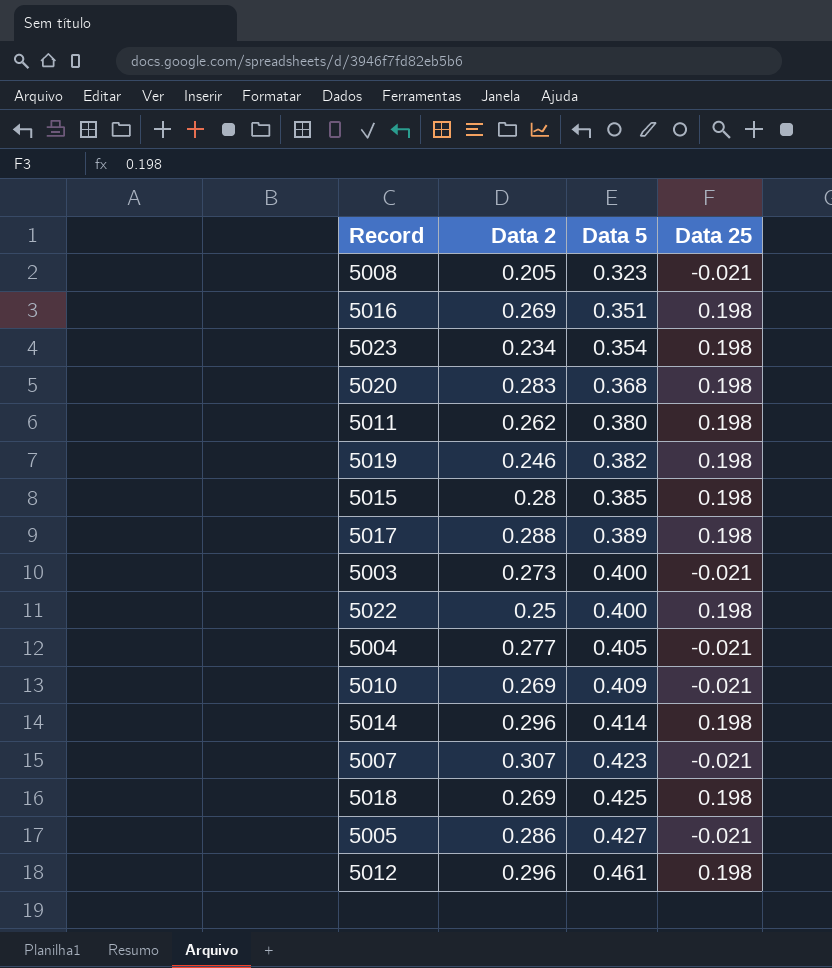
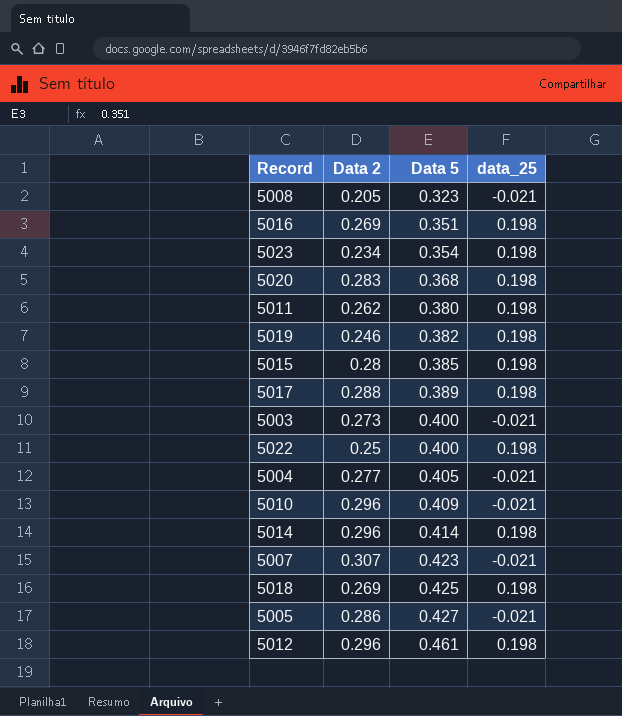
column name: Data 25 -> data_25
5010 | Data 2: 0.269 -> 0.296

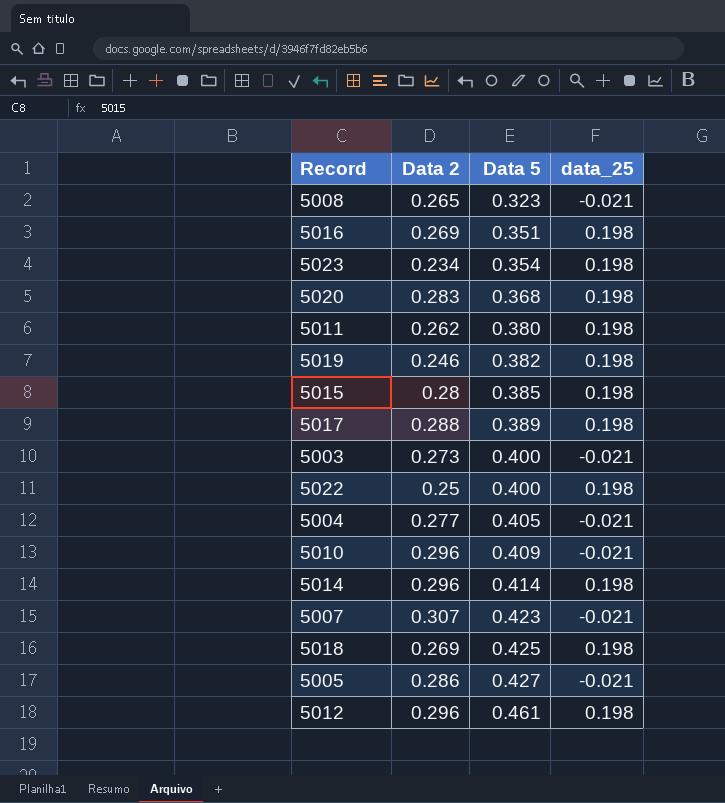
5008 | Data 2: 0.205 -> 0.265

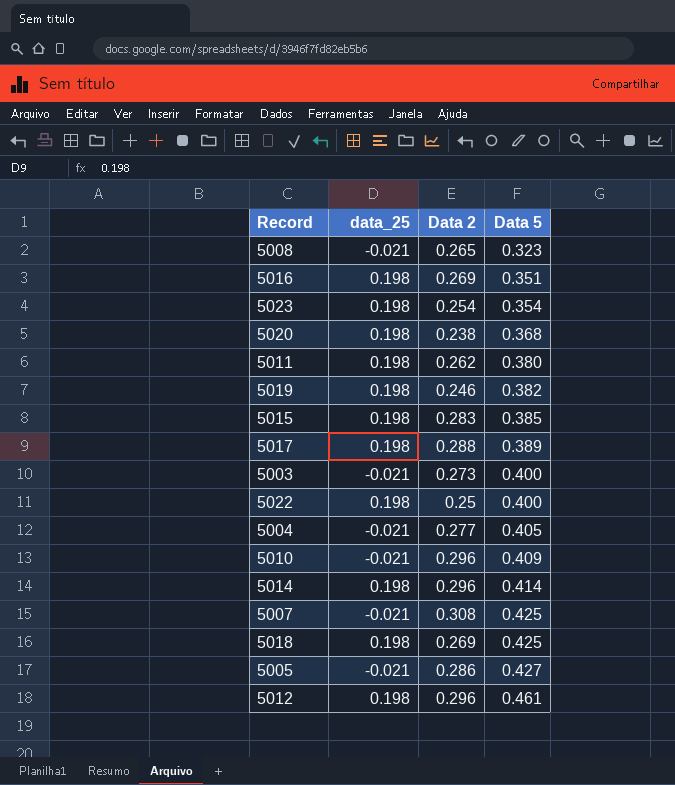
column data_25 | position: 4 -> 2
5023 | Data 2: 0.234 -> 0.254
5020 | Data 2: 0.283 -> 0.238
5015 | Data 2: 0.28 -> 0.283
5007 | Data 2: 0.307 -> 0.308
5007 | Data 5: 0.423 -> 0.425

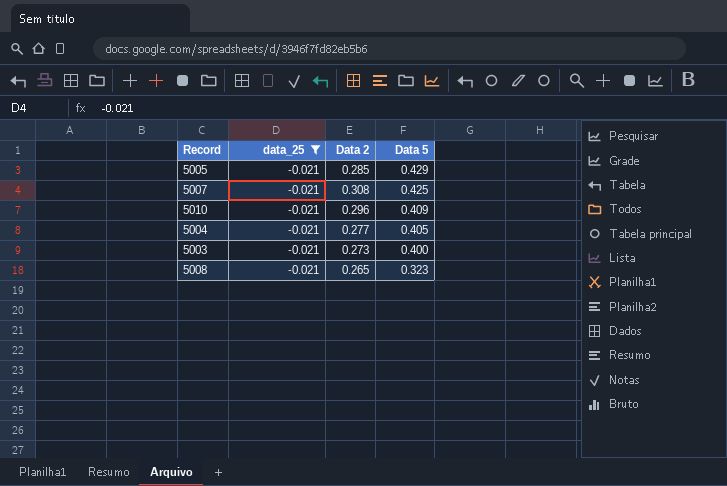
filter: none -> data_25 = -0.021
row order: Data 5 ascending -> Data 5 descending
5005 | Data 2: 0.286 -> 0.285
5005 | Data 5: 0.427 -> 0.429

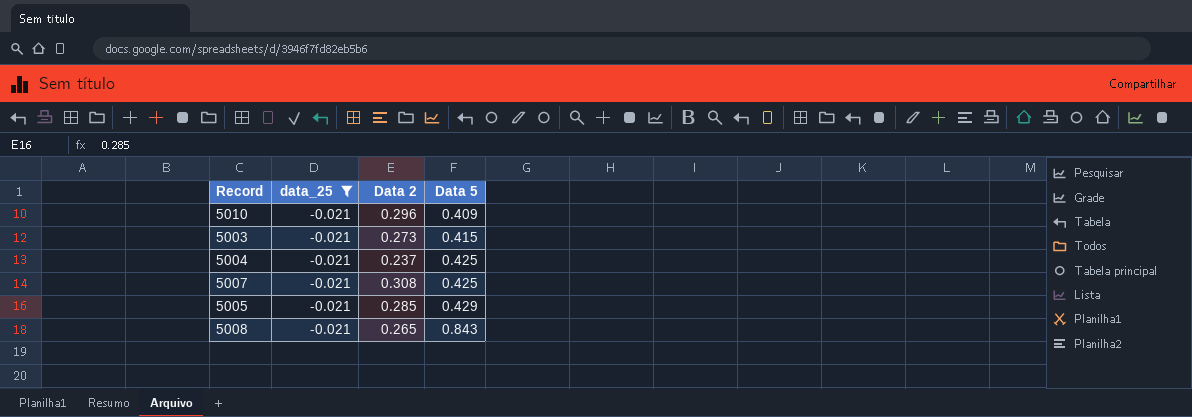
row order: Data 5 descending -> Data 5 ascending
5003 | Data 5: 0.400 -> 0.415
5004 | Data 2: 0.277 -> 0.237
5004 | Data 5: 0.405 -> 0.425
5008 | Data 5: 0.323 -> 0.843

